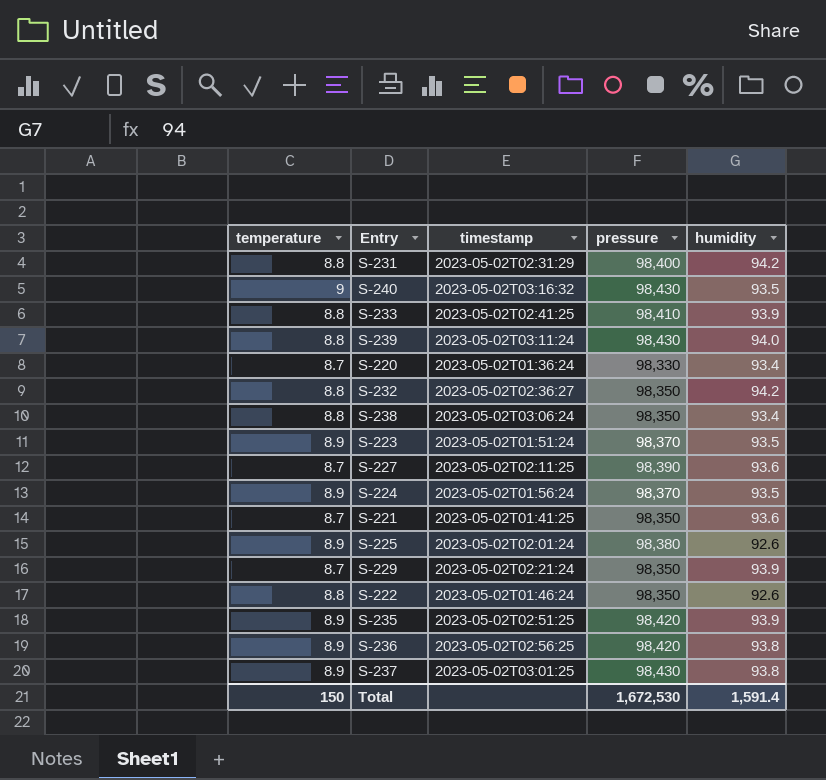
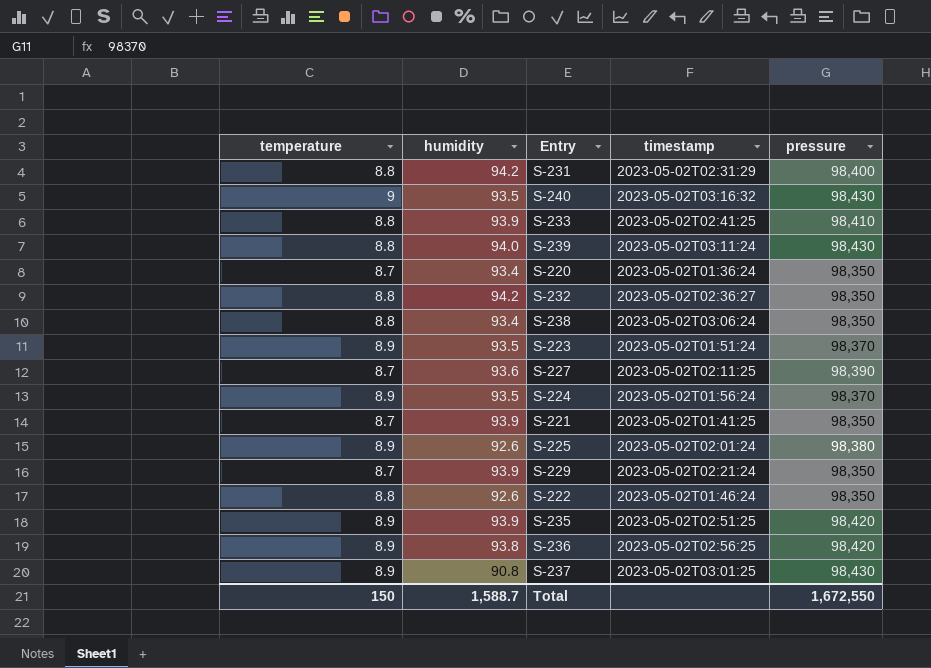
column humidity | position: 5 -> 2
S-220 | pressure: 98,330 -> 98,350
S-221 | humidity: 93.6 -> 93.9
S-237 | humidity: 93.8 -> 90.8
Total | humidity: 1,591.4 -> 1,588.7
Total | pressure: 1,672,530 -> 1,672,550

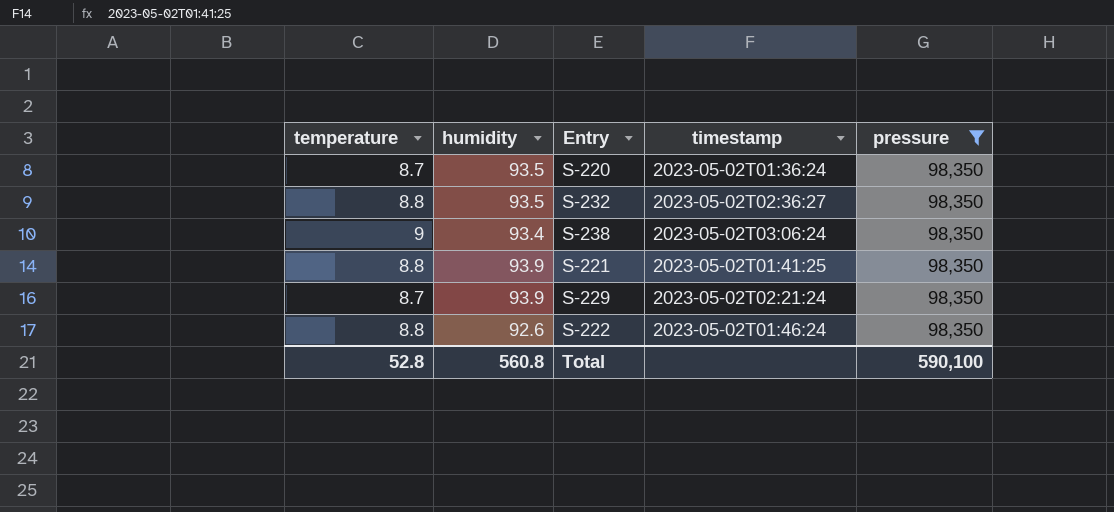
filter: none -> pressure = 98,350
S-220 | humidity: 93.4 -> 93.5
S-232 | humidity: 94.2 -> 93.5
S-238 | temperature: 8.8 -> 9
S-221 | temperature: 8.7 -> 8.8
Total | temperature: 150 -> 52.8
Total | humidity: 1,588.7 -> 560.8
Total | pressure: 1,672,550 -> 590,100

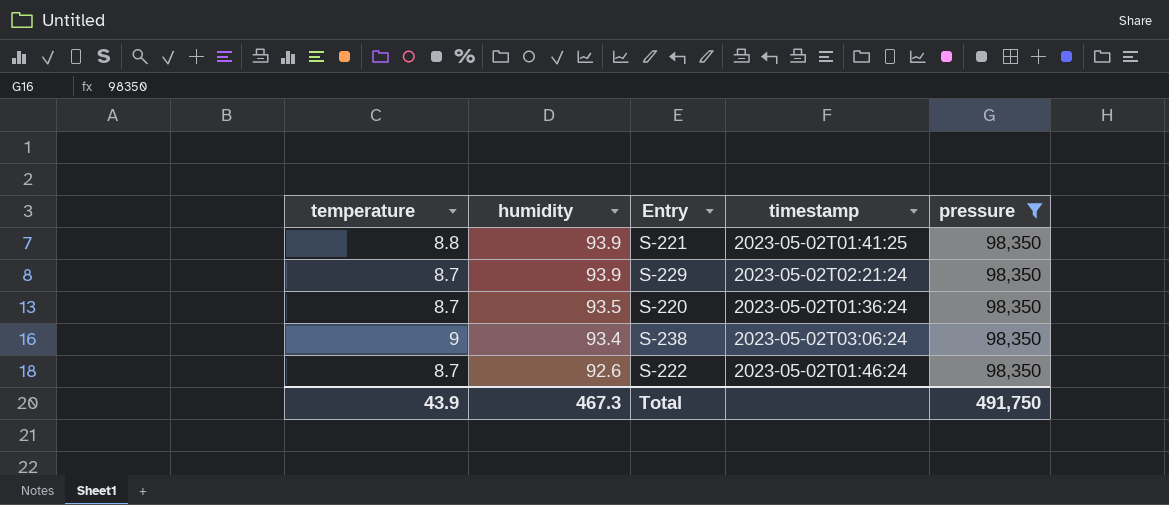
row order: none -> humidity descending
row S-232: 8.8 | 93.5 | 2023-05-02T02:36:27 | 98,350 -> none
S-222 | temperature: 8.8 -> 8.7
Total | temperature: 52.8 -> 43.9
Total | humidity: 560.8 -> 467.3
Total | pressure: 590,100 -> 491,750

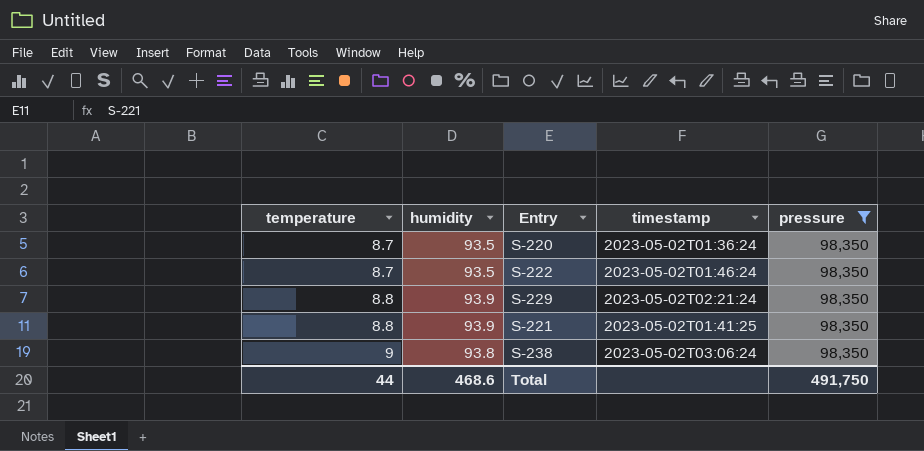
row order: humidity descending -> temperature ascending
S-222 | humidity: 92.6 -> 93.5
S-229 | temperature: 8.7 -> 8.8
S-238 | humidity: 93.4 -> 93.8
Total | temperature: 43.9 -> 44
Total | humidity: 467.3 -> 468.6

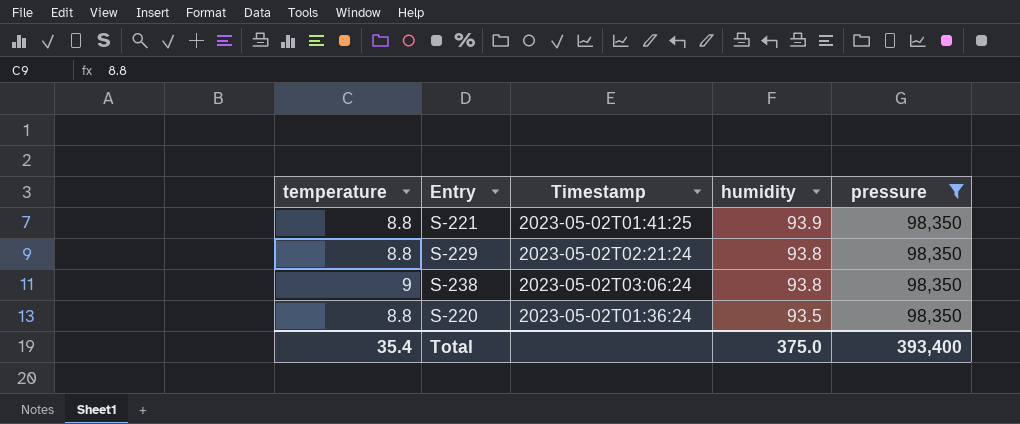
row order: temperature ascending -> humidity descending
column name: timestamp -> Timestamp
column humidity | position: 2 -> 4
row S-222: 8.7 | 93.5 | 2023-05-02T01:46:24 | 98,350 -> none
S-229 | humidity: 93.9 -> 93.8
S-220 | temperature: 8.7 -> 8.8
Total | temperature: 44 -> 35.4
Total | humidity: 468.6 -> 375.0
Total | pressure: 491,750 -> 393,400

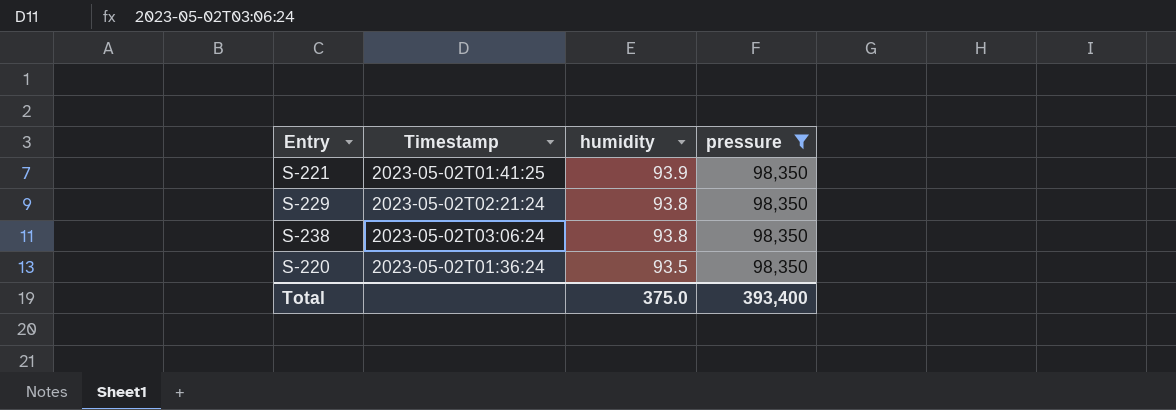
column temperature | position: 1 -> none

